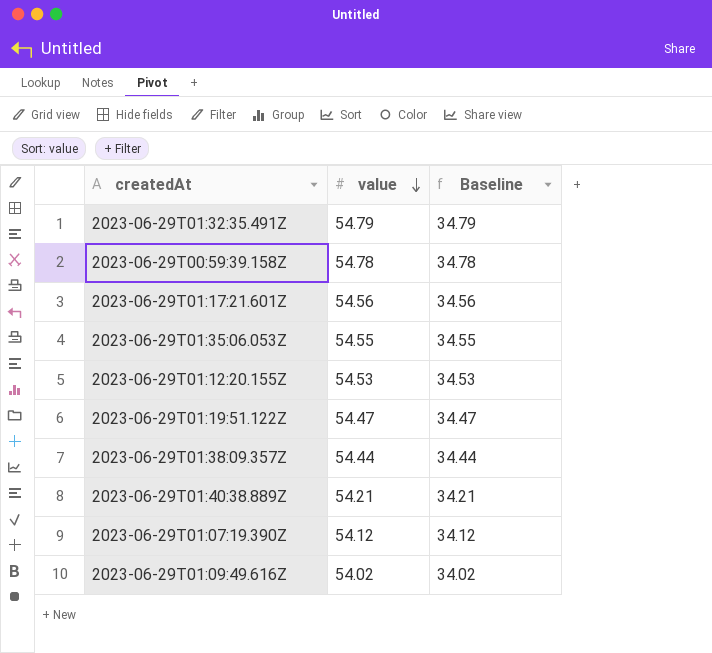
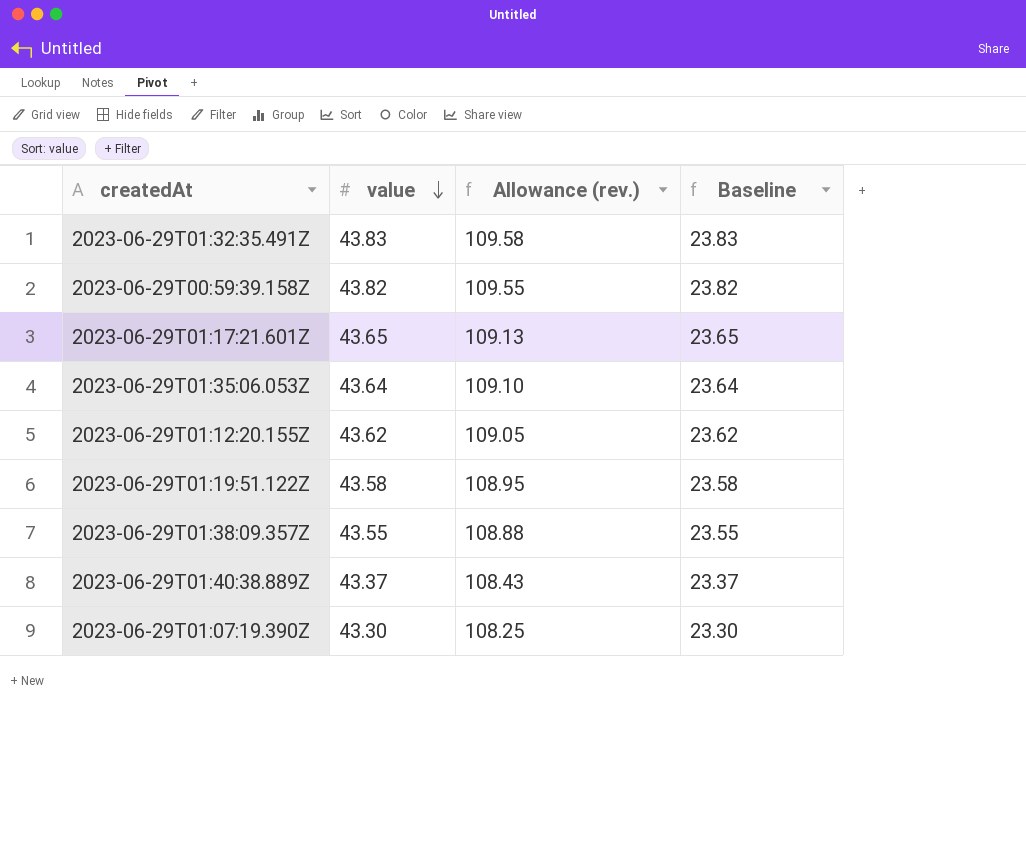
column Allowance (rev.) | formula: none -> [value] * 2.5
row 2023-06-29T01:09:49.616Z: 54.02 | 34.02 -> none
2023-06-29T01:32:35.491Z | value: 54.79 -> 43.83
2023-06-29T01:32:35.491Z | Baseline: 34.79 -> 23.83
2023-06-29T00:59:39.158Z | value: 54.78 -> 43.82
2023-06-29T00:59:39.158Z | Baseline: 34.78 -> 23.82
2023-06-29T01:17:21.601Z | value: 54.56 -> 43.65
2023-06-29T01:17:21.601Z | Baseline: 34.56 -> 23.65
2023-06-29T01:35:06.053Z | value: 54.55 -> 43.64
2023-06-29T01:35:06.053Z | Baseline: 34.55 -> 23.64
2023-06-29T01:12:20.155Z | value: 54.53 -> 43.62
2023-06-29T01:12:20.155Z | Baseline: 34.53 -> 23.62
2023-06-29T01:19:51.122Z | value: 54.47 -> 43.58
2023-06-29T01:19:51.122Z | Baseline: 34.47 -> 23.58
2023-06-29T01:38:09.357Z | value: 54.44 -> 43.55
2023-06-29T01:38:09.357Z | Baseline: 34.44 -> 23.55
2023-06-29T01:40:38.889Z | value: 54.21 -> 43.37
2023-06-29T01:40:38.889Z | Baseline: 34.21 -> 23.37
2023-06-29T01:07:19.390Z | value: 54.12 -> 43.30
2023-06-29T01:07:19.390Z | Baseline: 34.12 -> 23.30

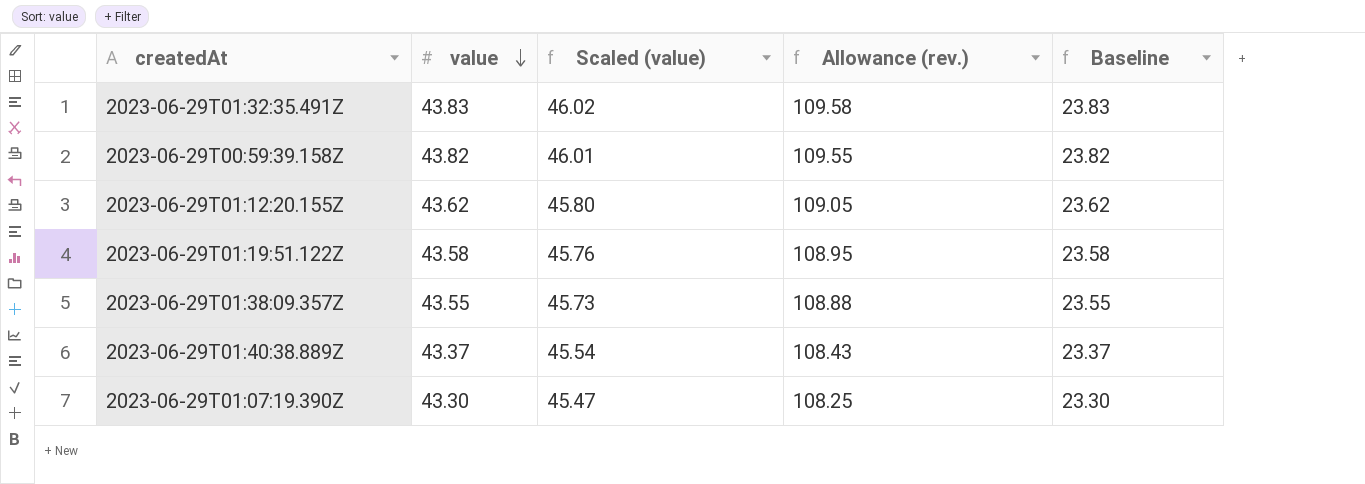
column Scaled (value) | formula: none -> [value] * 1.05
row 2023-06-29T01:17:21.601Z: 43.65 | 109.13 | 23.65 -> none
row 2023-06-29T01:35:06.053Z: 43.64 | 109.10 | 23.64 -> none

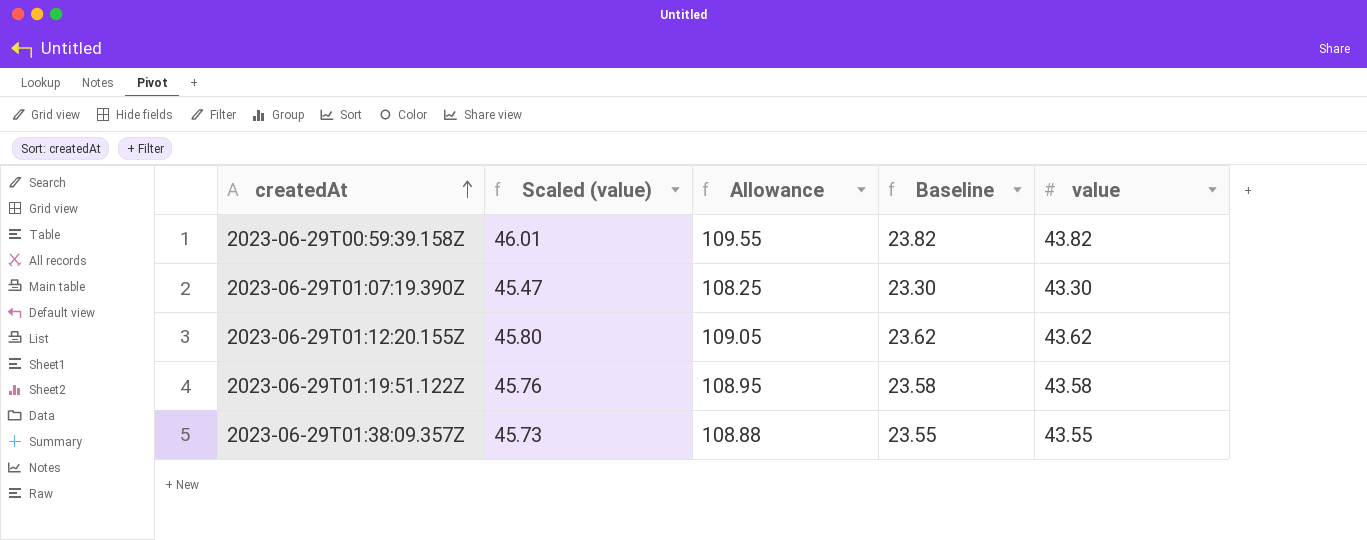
row order: value descending -> createdAt ascending
column name: Allowance (rev.) -> Allowance
column value | position: 2 -> 5
row 2023-06-29T01:32:35.491Z: 43.83 | 46.02 | 109.58 | 23.83 -> none
row 2023-06-29T01:40:38.889Z: 43.37 | 45.54 | 108.43 | 23.37 -> none

